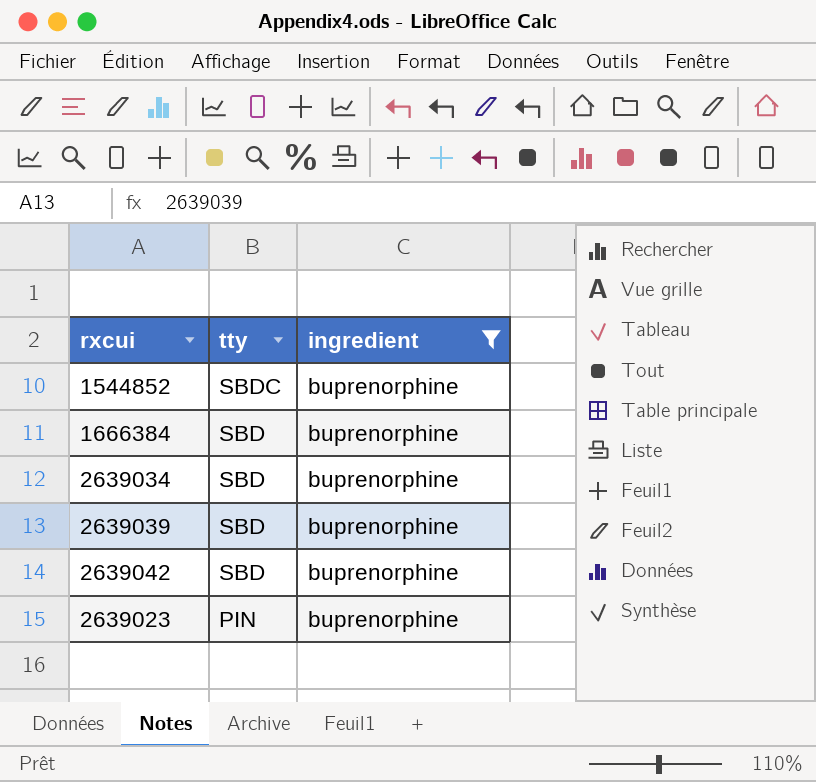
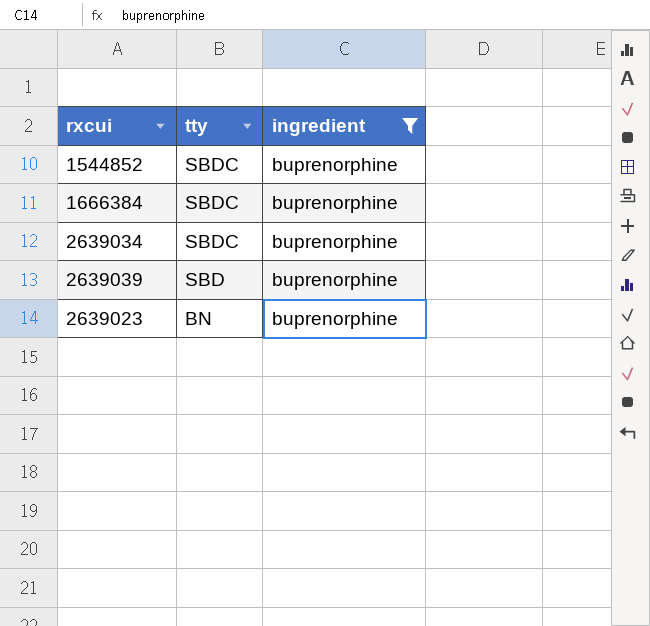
row 2639042: SBD | buprenorphine -> none
1666384 | tty: SBD -> SBDC
2639034 | tty: SBD -> SBDC
2639023 | tty: PIN -> BN

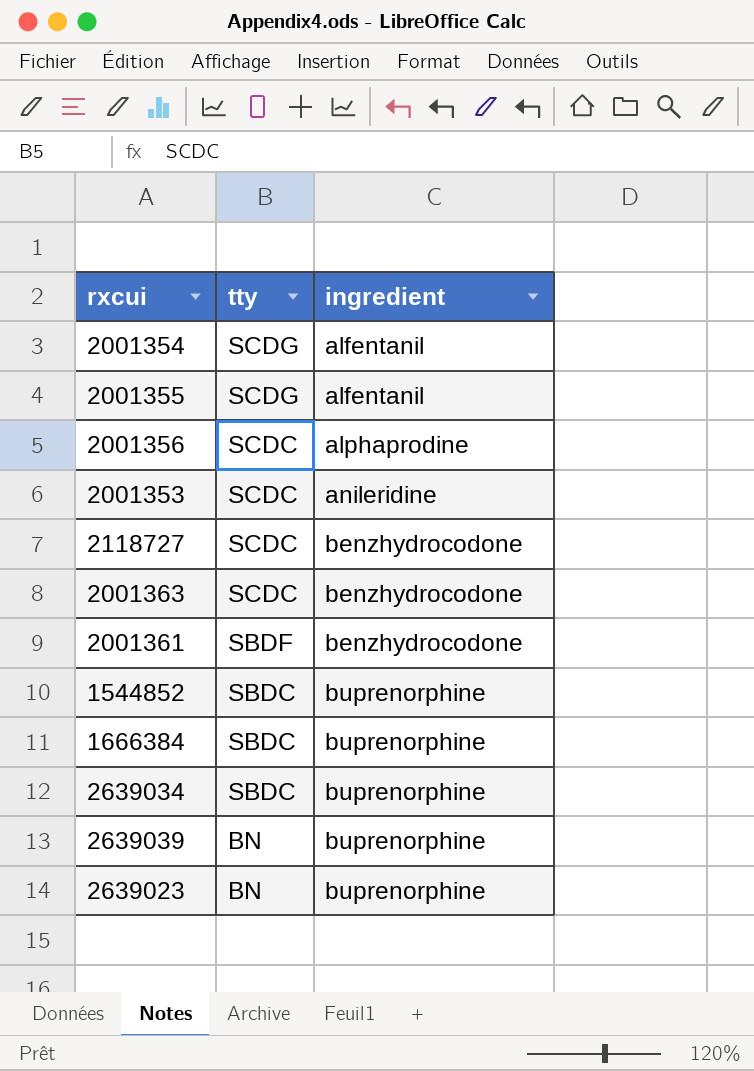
filter: ingredient = buprenorphine -> none
2639039 | tty: SBD -> BN

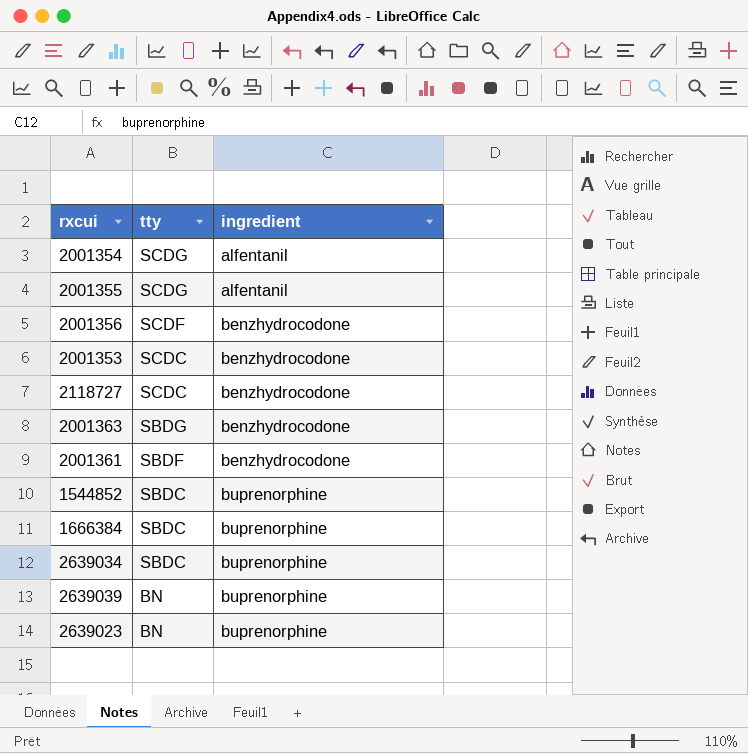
2001356 | tty: SCDC -> SCDF
2001356 | ingredient: alphaprodine -> benzhydrocodone
2001353 | ingredient: anileridine -> benzhydrocodone
2001363 | tty: SCDC -> SBDG

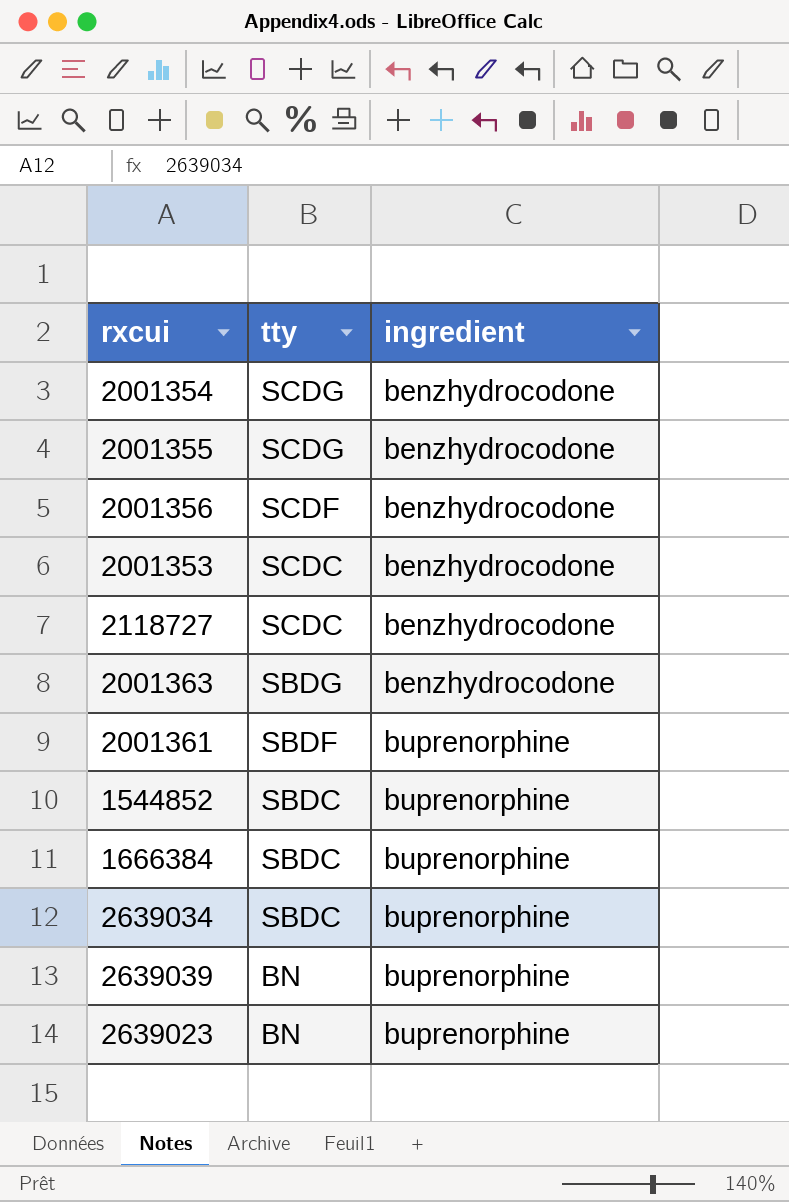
2001354 | ingredient: alfentanil -> benzhydrocodone
2001355 | ingredient: alfentanil -> benzhydrocodone
2001361 | ingredient: benzhydrocodone -> buprenorphine

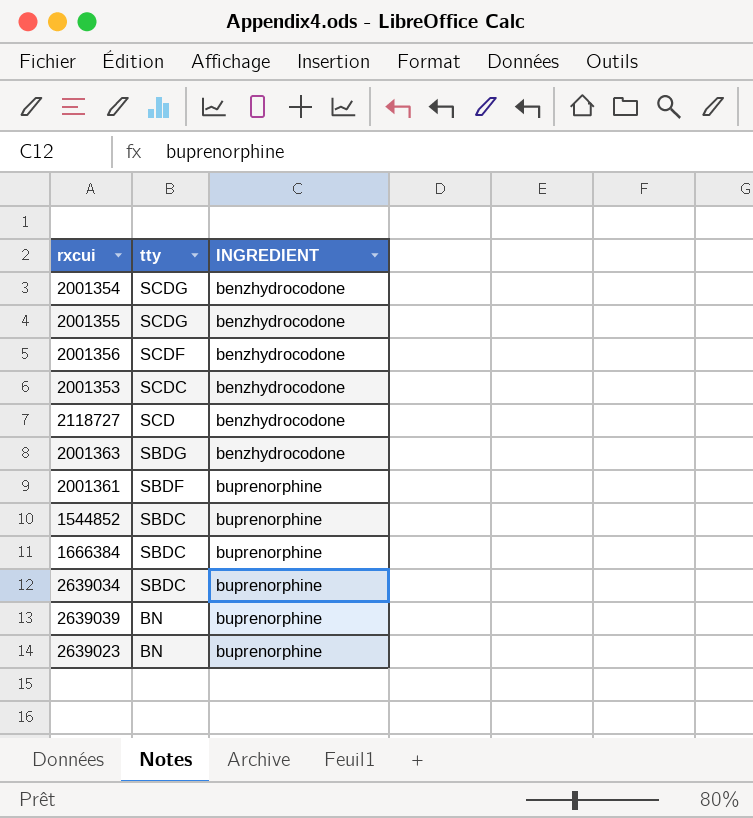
column name: ingredient -> INGREDIENT
2118727 | tty: SCDC -> SCD

